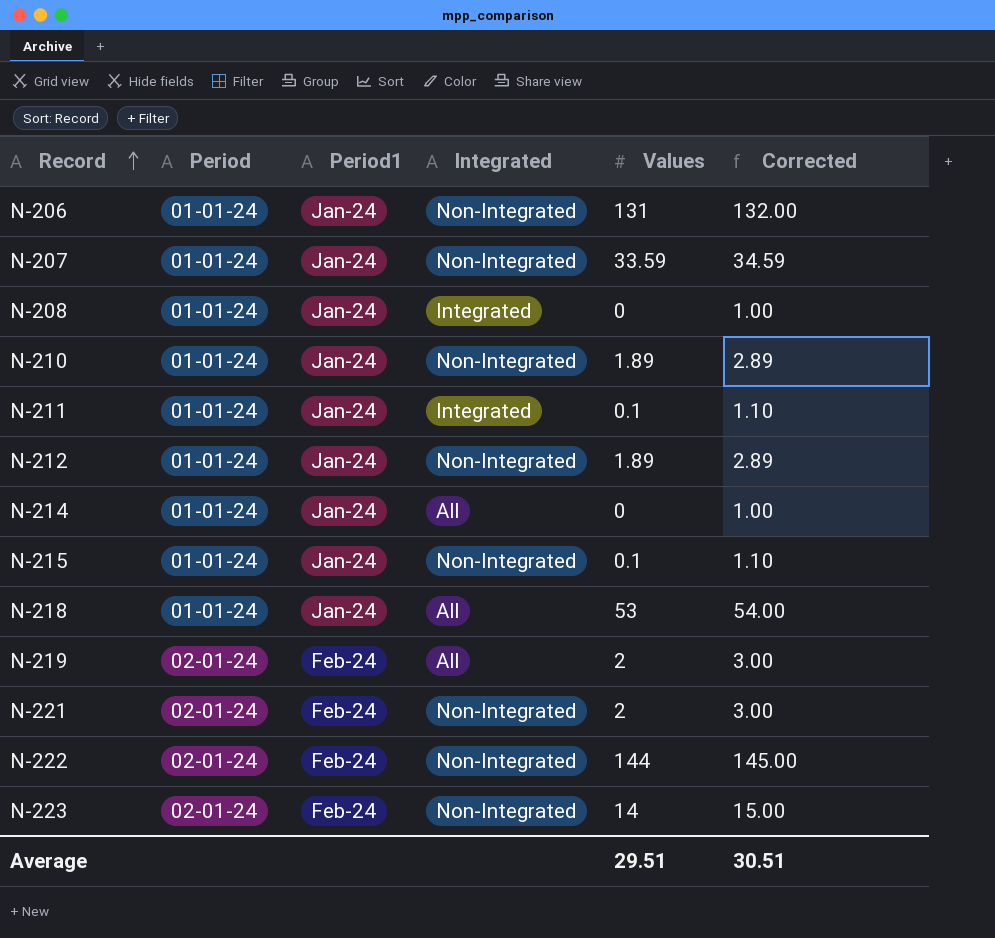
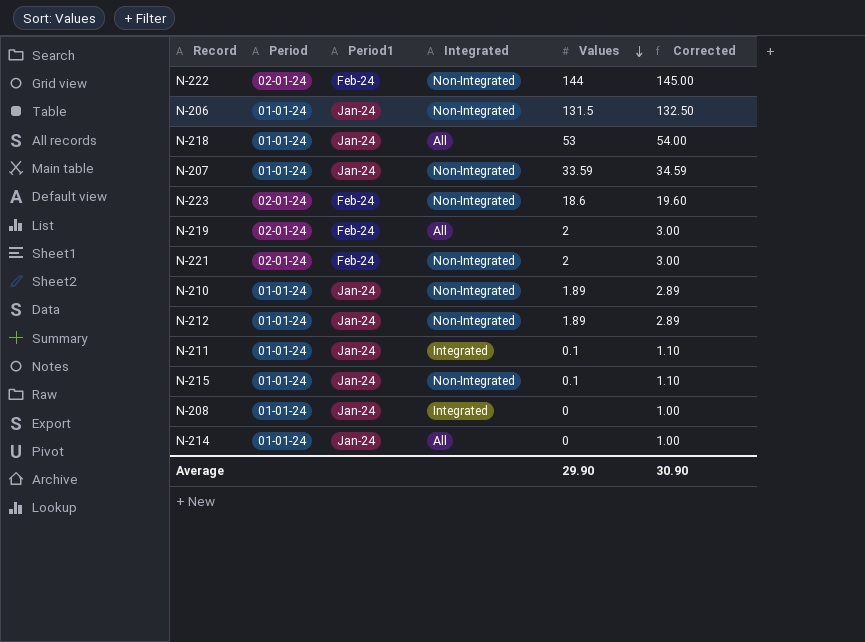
row order: Record ascending -> Values descending
N-206 | Values: 131 -> 131.5
N-206 | Corrected: 132.00 -> 132.50
N-223 | Values: 14 -> 18.6
N-223 | Corrected: 15.00 -> 19.60
Average | Values: 29.51 -> 29.90
Average | Corrected: 30.51 -> 30.90

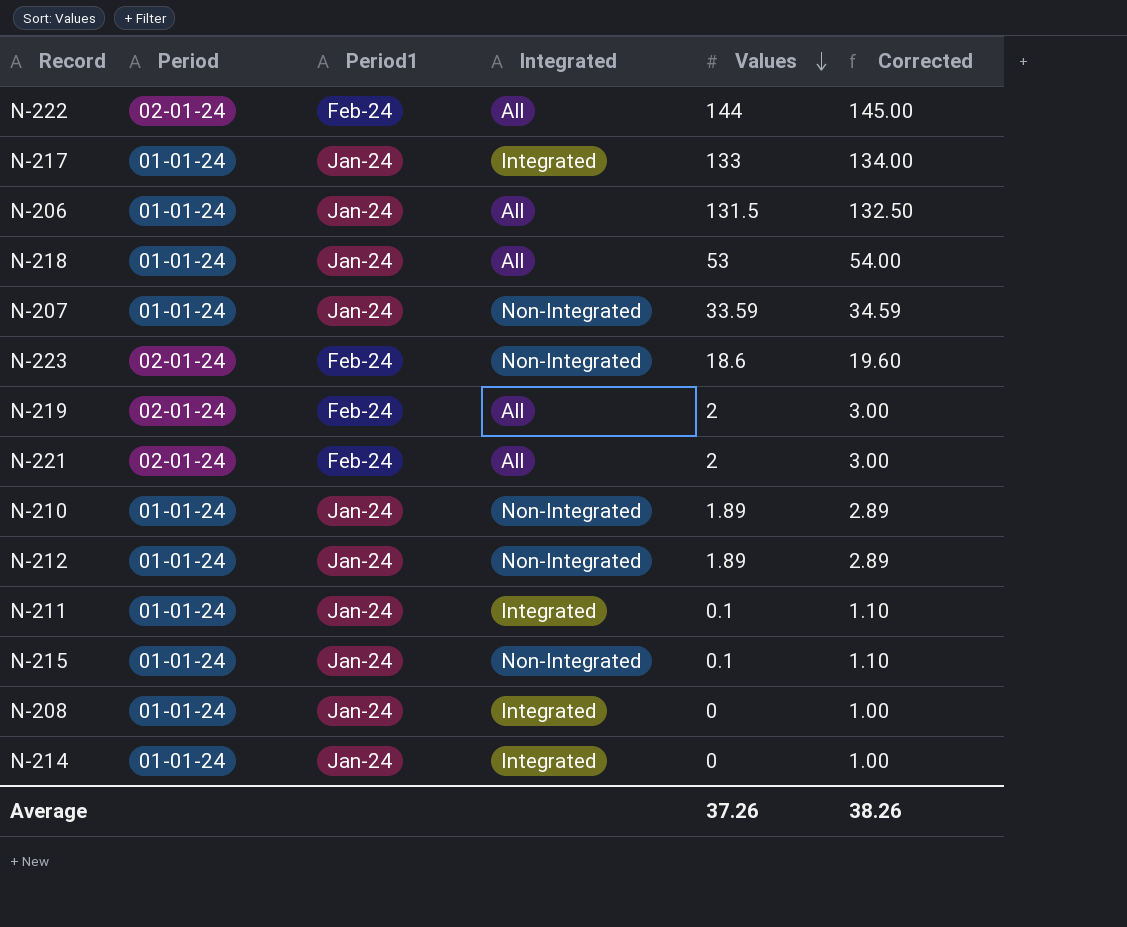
N-222 | Integrated: Non-Integrated -> All
row N-217: none -> 01-01-24 | Jan-24 | Integrated | 133 | 134.00
N-206 | Integrated: Non-Integrated -> All
N-221 | Integrated: Non-Integrated -> All
N-214 | Integrated: All -> Integrated
Average | Values: 29.90 -> 37.26
Average | Corrected: 30.90 -> 38.26

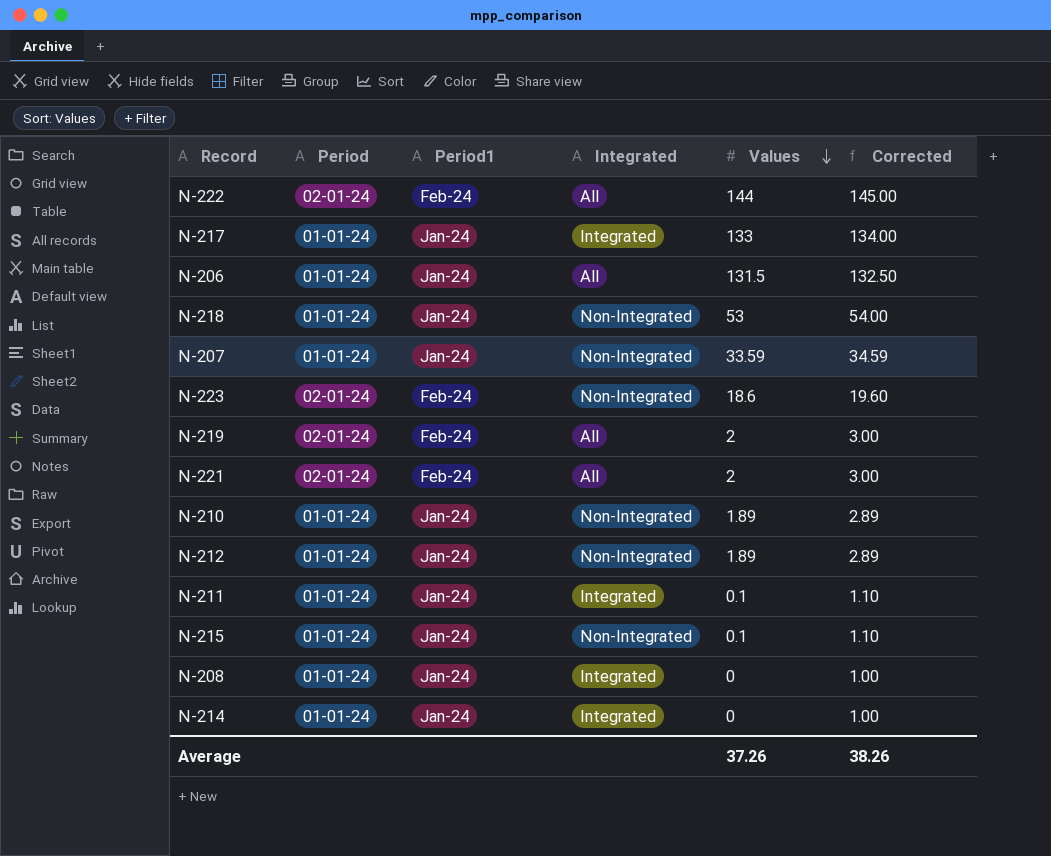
N-218 | Integrated: All -> Non-Integrated

